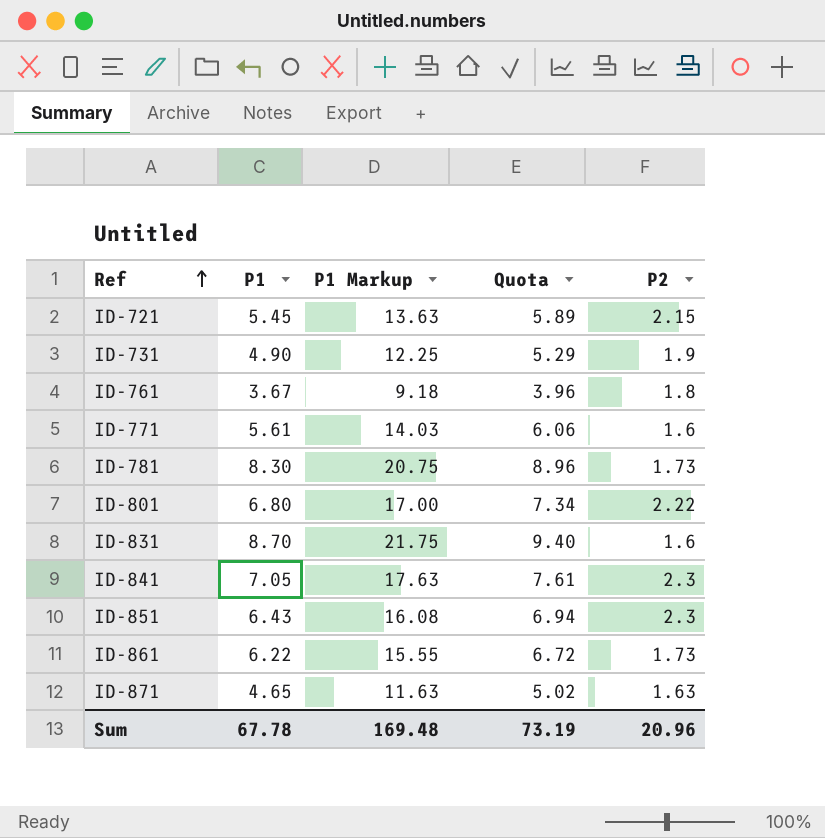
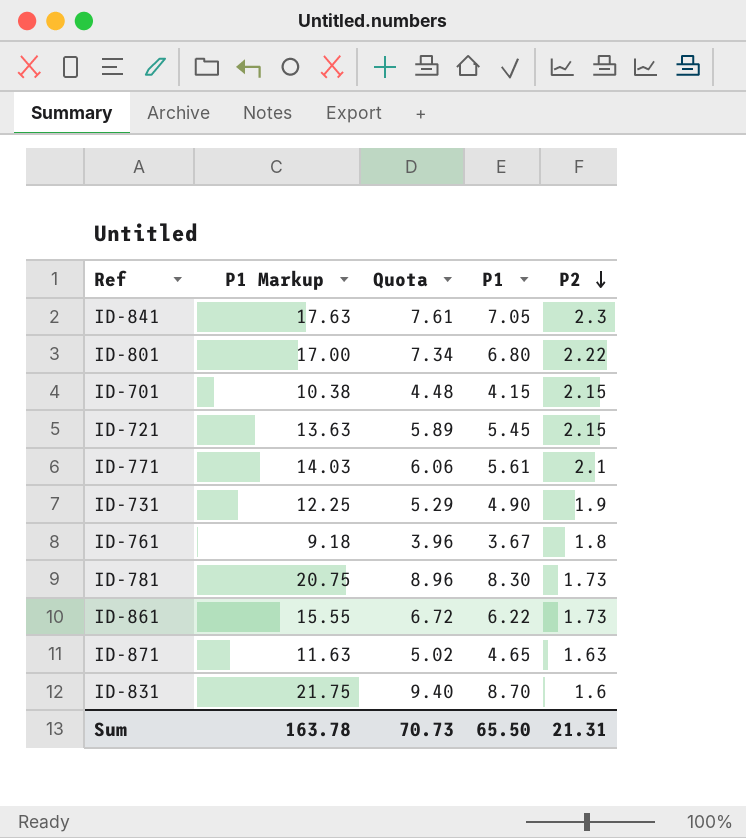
row order: Ref ascending -> P2 descending
column P1 | position: 2 -> 4
row ID-851: 6.43 | 16.08 | 6.94 | 2.3 -> none
row ID-701: none -> 10.38 | 4.48 | 4.15 | 2.15
ID-771 | P2: 1.6 -> 2.1
Sum | P1 Markup: 169.48 -> 163.78
Sum | Quota: 73.19 -> 70.73
Sum | P1: 67.78 -> 65.50
Sum | P2: 20.96 -> 21.31

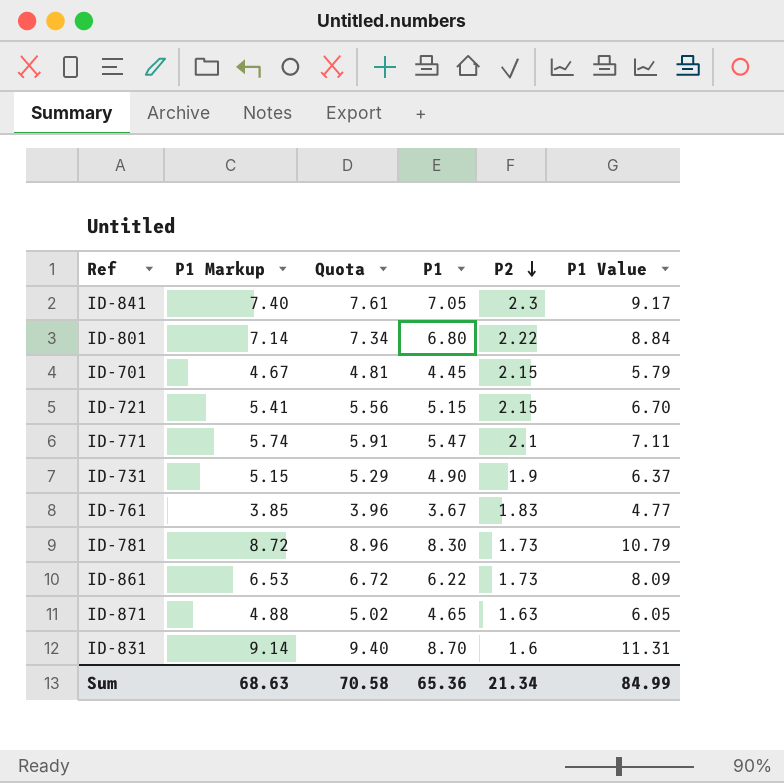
column P1 Markup | formula: [P1] * 2.5 -> [P1] * 1.05
column P1 Value | formula: none -> [P1] * 1.3
ID-701 | Quota: 4.48 -> 4.81
ID-701 | P1: 4.15 -> 4.45
ID-721 | Quota: 5.89 -> 5.56
ID-721 | P1: 5.45 -> 5.15
ID-771 | Quota: 6.06 -> 5.91
ID-771 | P1: 5.61 -> 5.47
ID-761 | P2: 1.8 -> 1.83
Sum | P1 Markup: 163.78 -> 68.63
Sum | Quota: 70.73 -> 70.58
Sum | P1: 65.50 -> 65.36
Sum | P2: 21.31 -> 21.34

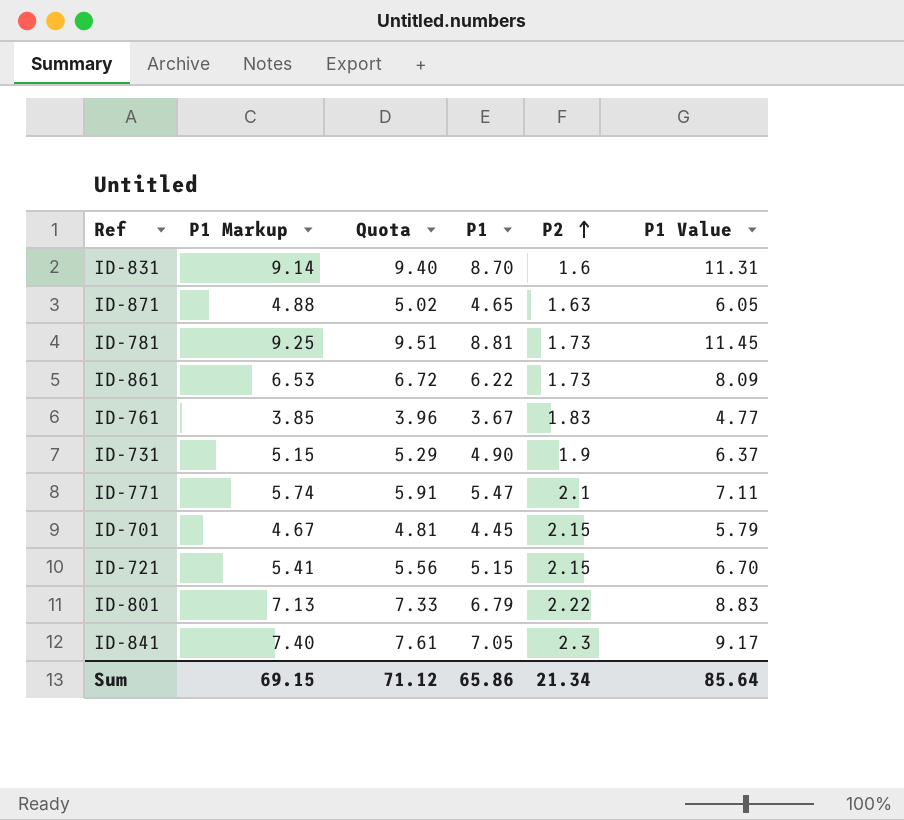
row order: P2 descending -> P2 ascending
ID-781 | P1 Markup: 8.72 -> 9.25
ID-781 | Quota: 8.96 -> 9.51
ID-781 | P1: 8.30 -> 8.81
ID-781 | P1 Value: 10.79 -> 11.45
ID-801 | P1 Markup: 7.14 -> 7.13
ID-801 | Quota: 7.34 -> 7.33
ID-801 | P1: 6.80 -> 6.79
ID-801 | P1 Value: 8.84 -> 8.83
Sum | P1 Markup: 68.63 -> 69.15
Sum | Quota: 70.58 -> 71.12
Sum | P1: 65.36 -> 65.86
Sum | P1 Value: 84.99 -> 85.64

